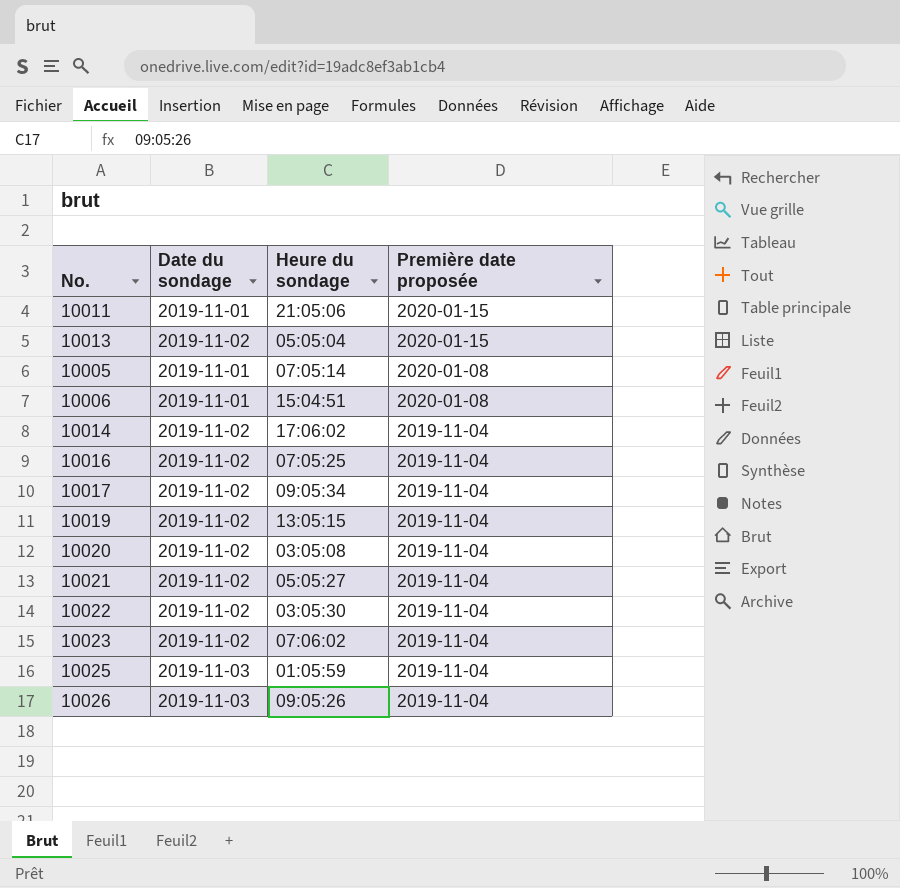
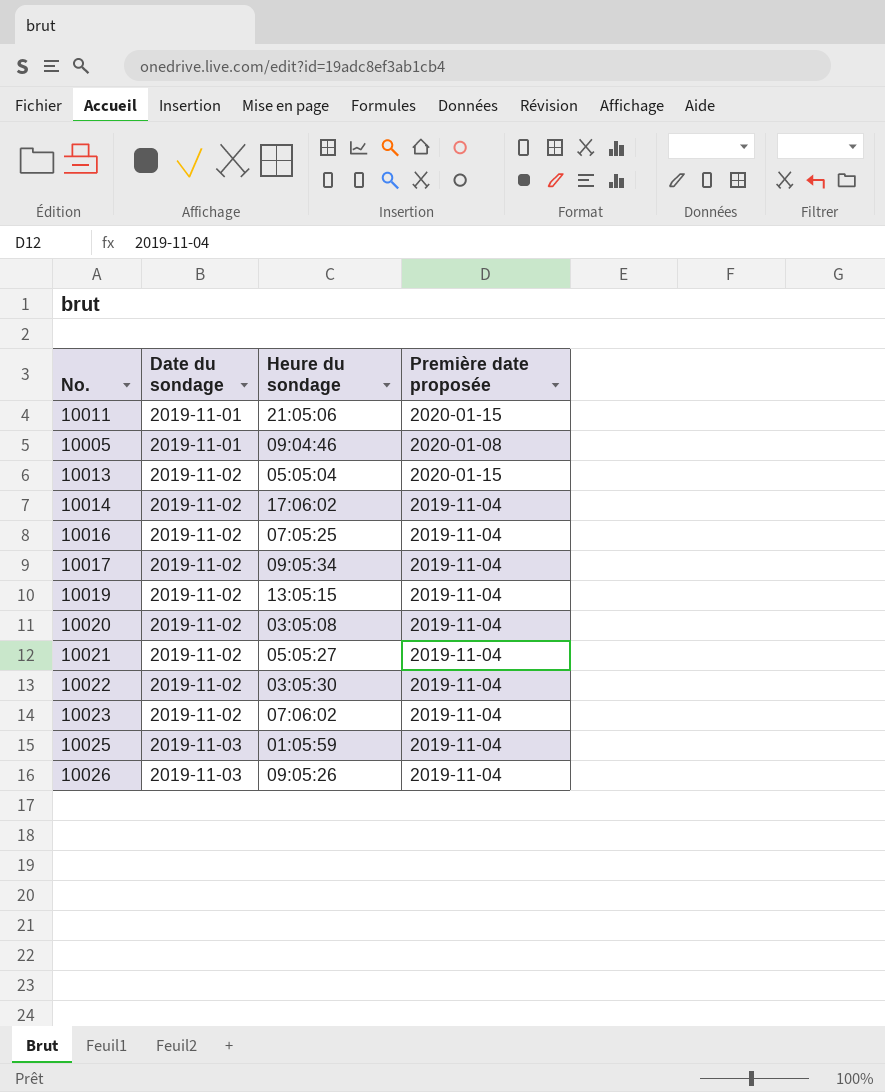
row order: Première date proposée descending -> Date du sondage ascending
row 10006: 2019-11-01 | 15:04:51 | 2020-01-08 -> none
10005 | Heure du sondage: 07:05:14 -> 09:04:46

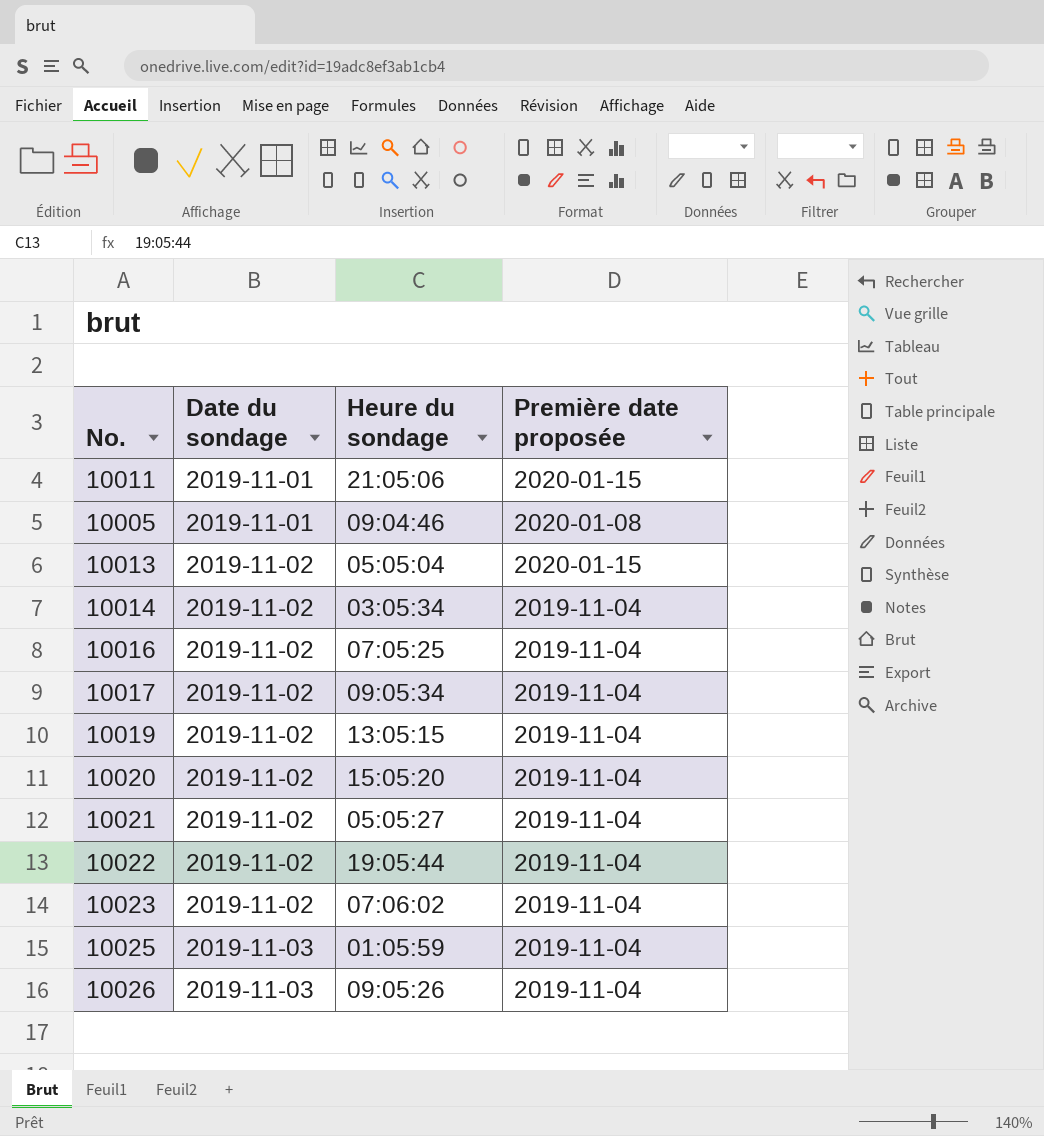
10014 | Heure du sondage: 17:06:02 -> 03:05:34
10020 | Heure du sondage: 03:05:08 -> 15:05:20
10022 | Heure du sondage: 03:05:30 -> 19:05:44

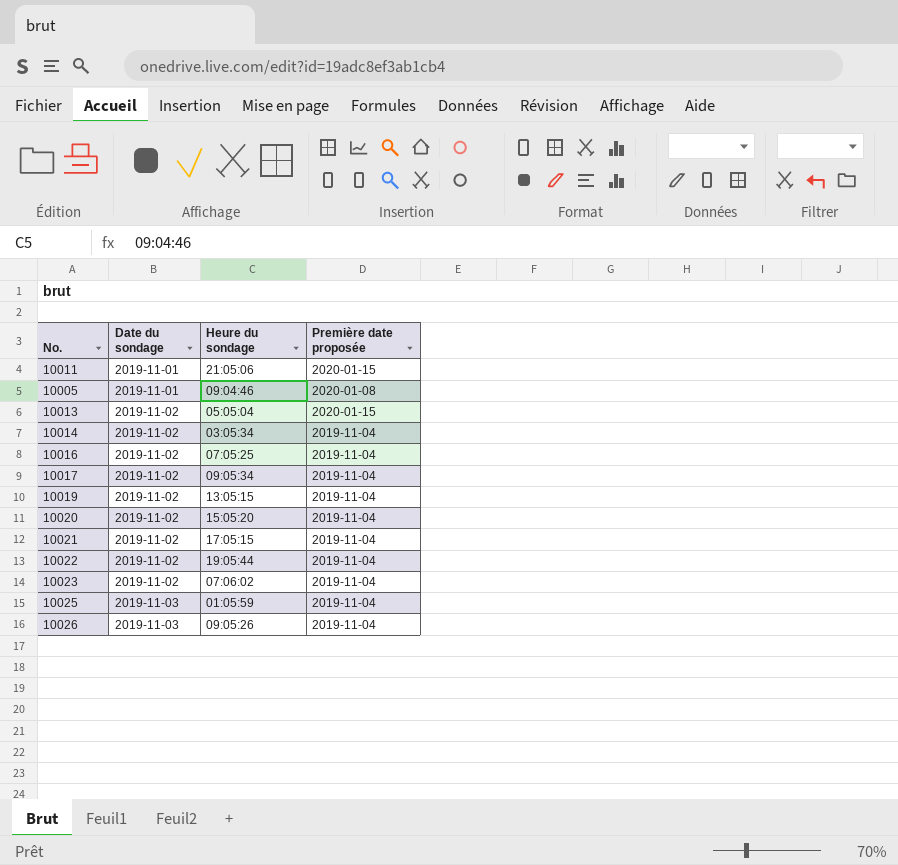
10021 | Heure du sondage: 05:05:27 -> 17:05:15

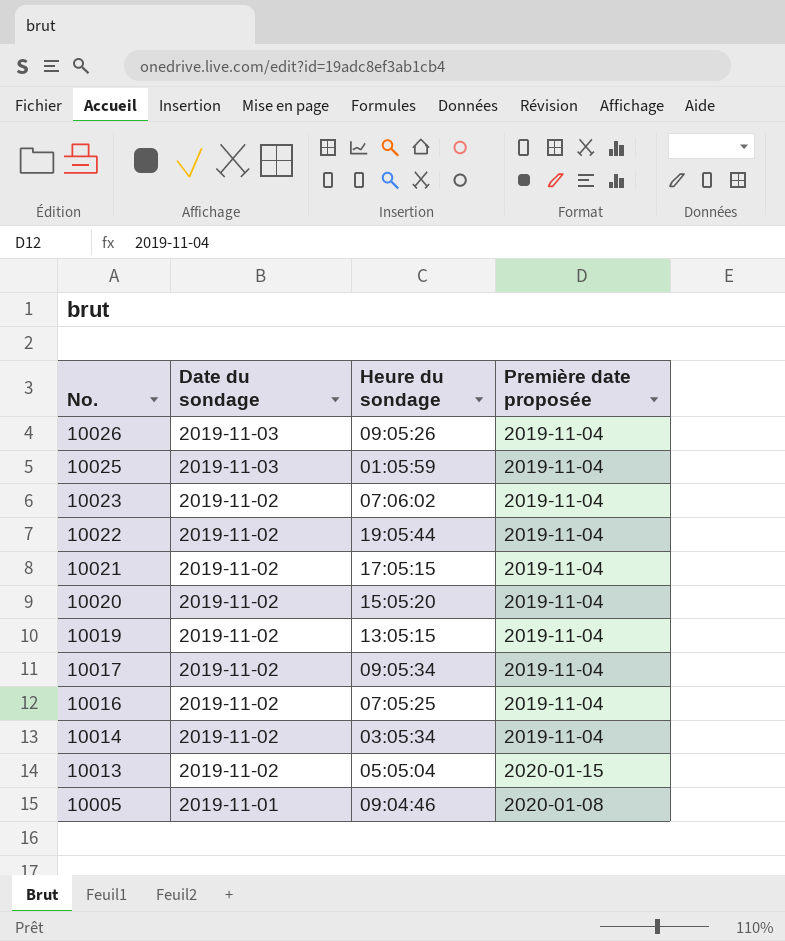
row order: Date du sondage ascending -> No. descending
row 10011: 2019-11-01 | 21:05:06 | 2020-01-15 -> none

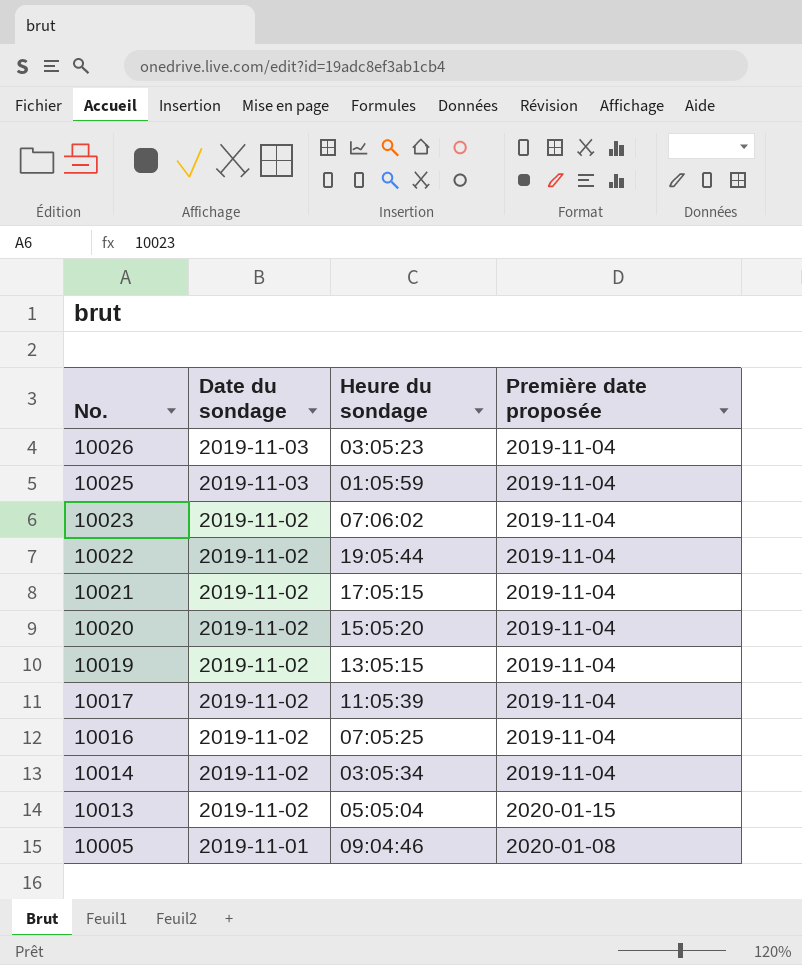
10026 | Heure du sondage: 09:05:26 -> 03:05:23
10017 | Heure du sondage: 09:05:34 -> 11:05:39

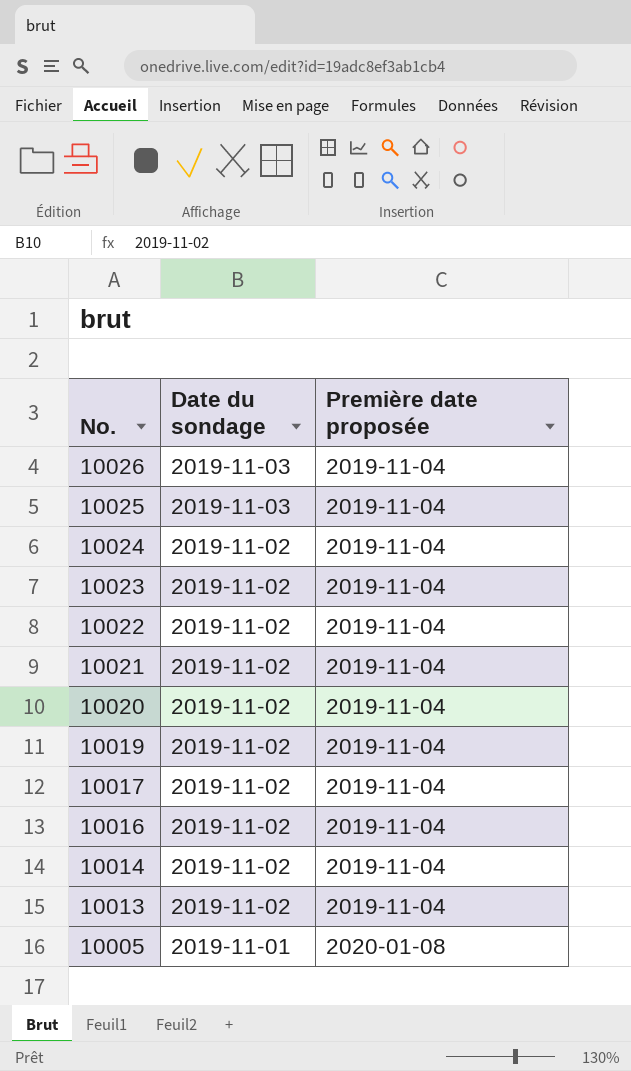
column Heure du sondage | position: 3 -> none
row 10024: none -> 2019-11-02 | 2019-11-04
10013 | Première date proposée: 2020-01-15 -> 2019-11-04

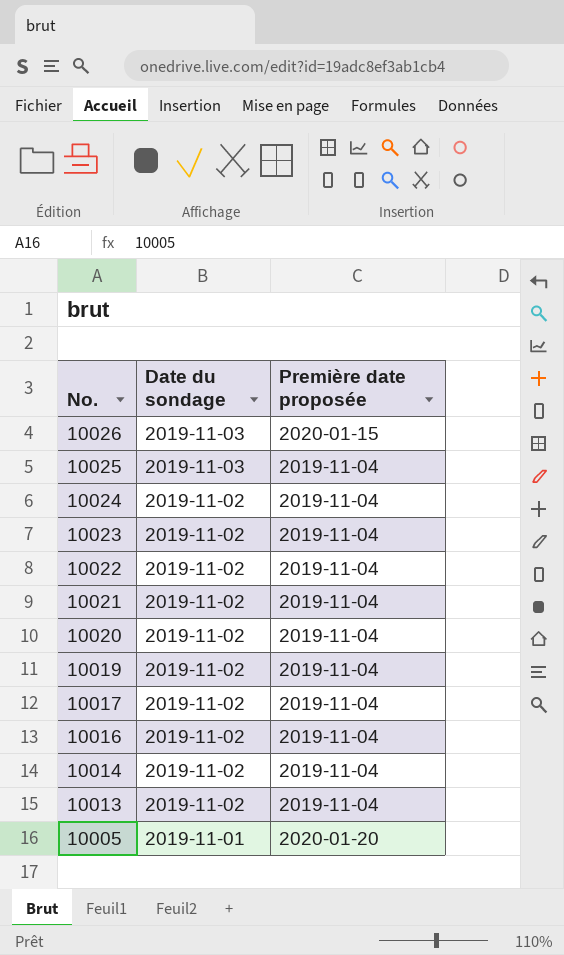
10026 | Première date proposée: 2019-11-04 -> 2020-01-15
10005 | Première date proposée: 2020-01-08 -> 2020-01-20

